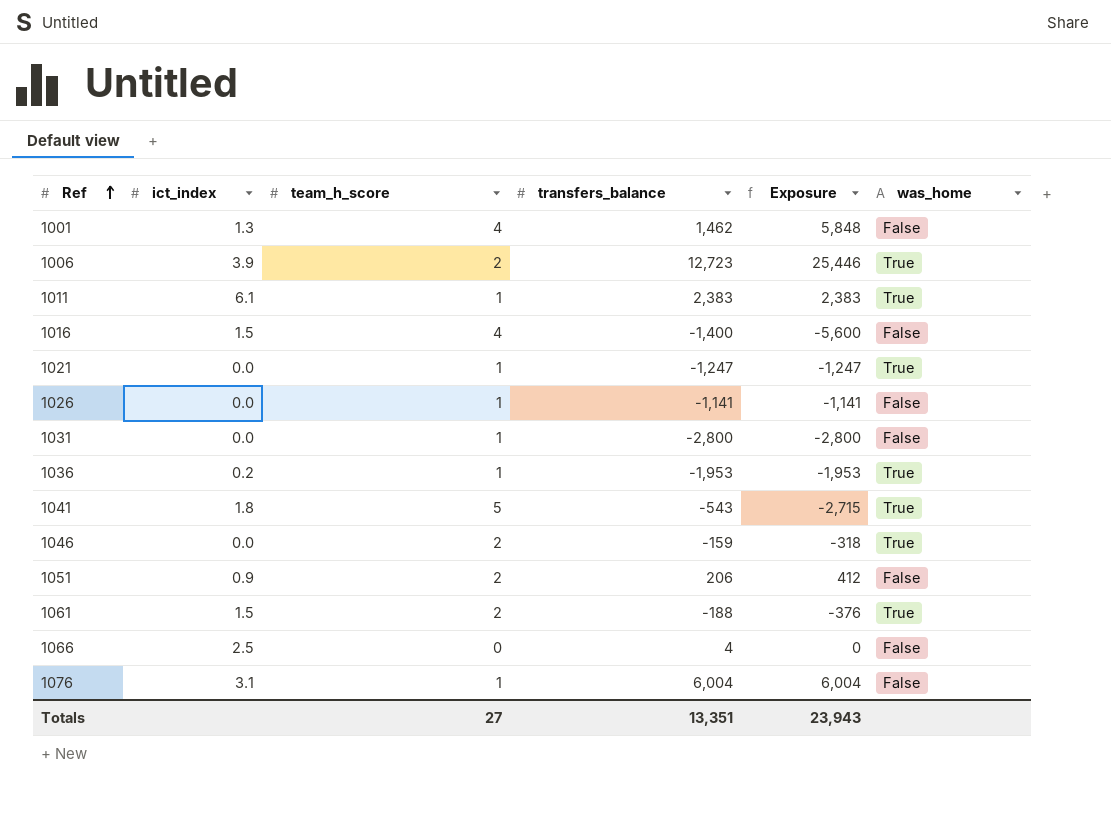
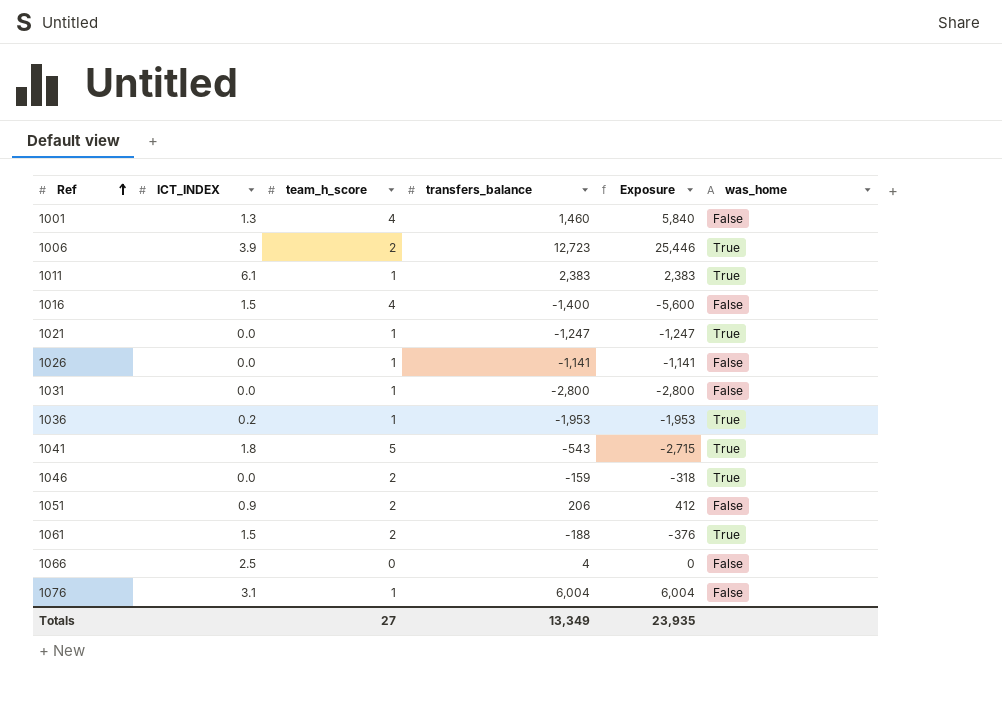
column name: ict_index -> ICT_INDEX
1001 | transfers_balance: 1,462 -> 1,460
1001 | Exposure: 5,848 -> 5,840
Totals | transfers_balance: 13,351 -> 13,349
Totals | Exposure: 23,943 -> 23,935

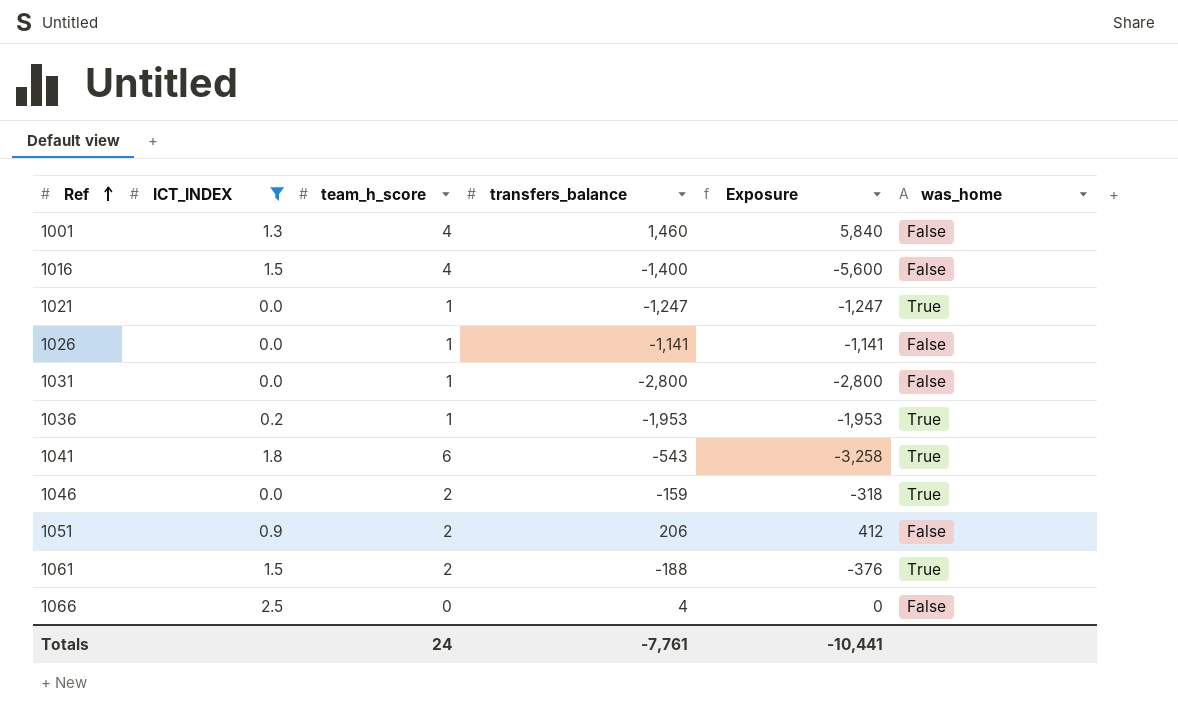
filter: none -> ICT_INDEX <= 2.5
1041 | team_h_score: 5 -> 6
1041 | Exposure: -2,715 -> -3,258
Totals | team_h_score: 27 -> 24
Totals | transfers_balance: 13,349 -> -7,761
Totals | Exposure: 23,935 -> -10,441

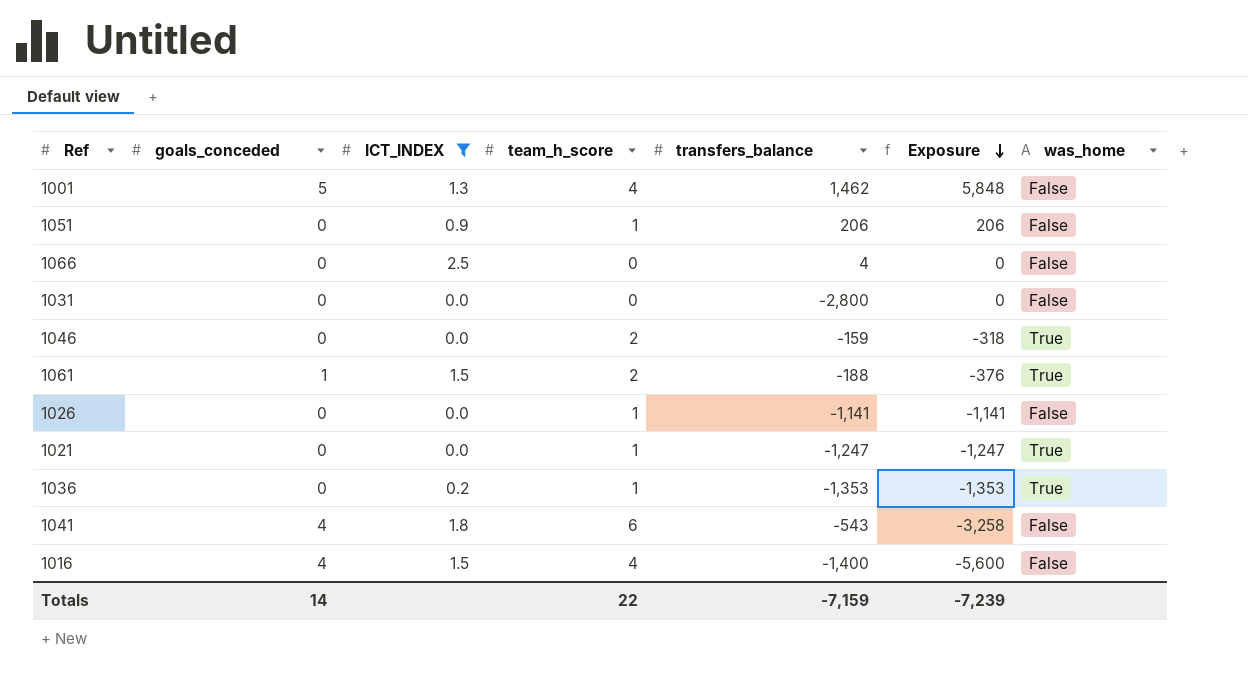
row order: Ref ascending -> Exposure descending
column goals_conceded | position: none -> 2
1001 | transfers_balance: 1,460 -> 1,462
1001 | Exposure: 5,840 -> 5,848
1051 | team_h_score: 2 -> 1
1051 | Exposure: 412 -> 206
1031 | team_h_score: 1 -> 0
1031 | Exposure: -2,800 -> 0
1036 | transfers_balance: -1,953 -> -1,353
1036 | Exposure: -1,953 -> -1,353
1041 | was_home: True -> False
Totals | team_h_score: 24 -> 22
Totals | transfers_balance: -7,761 -> -7,159
Totals | Exposure: -10,441 -> -7,239

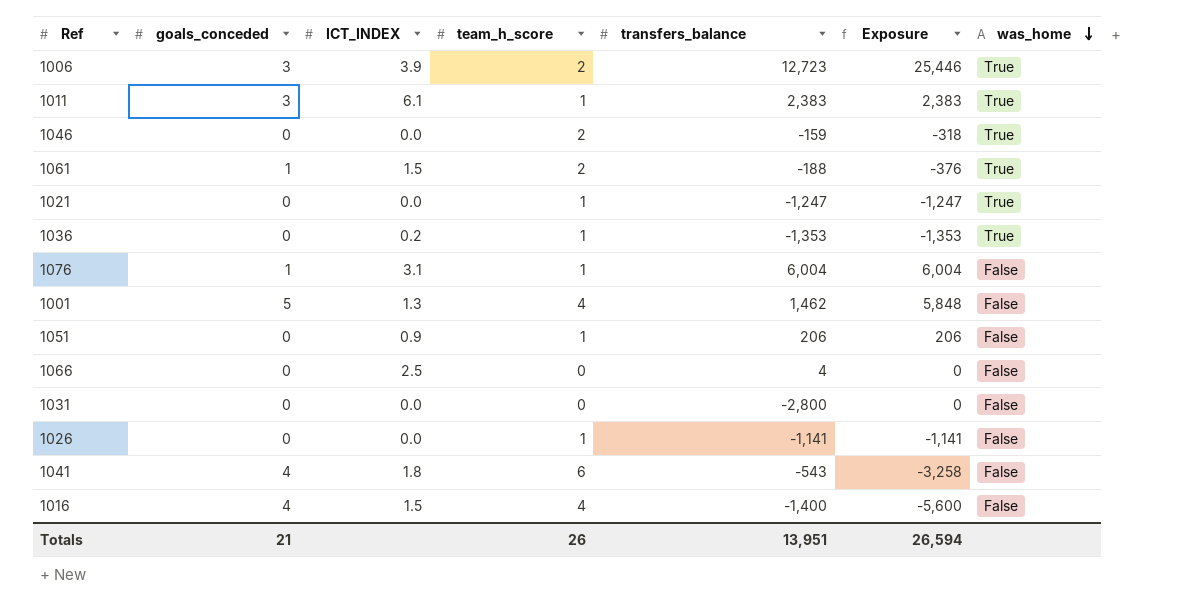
filter: ICT_INDEX <= 2.5 -> none
row order: Exposure descending -> was_home descending
Totals | goals_conceded: 14 -> 21
Totals | team_h_score: 22 -> 26
Totals | transfers_balance: -7,159 -> 13,951
Totals | Exposure: -7,239 -> 26,594

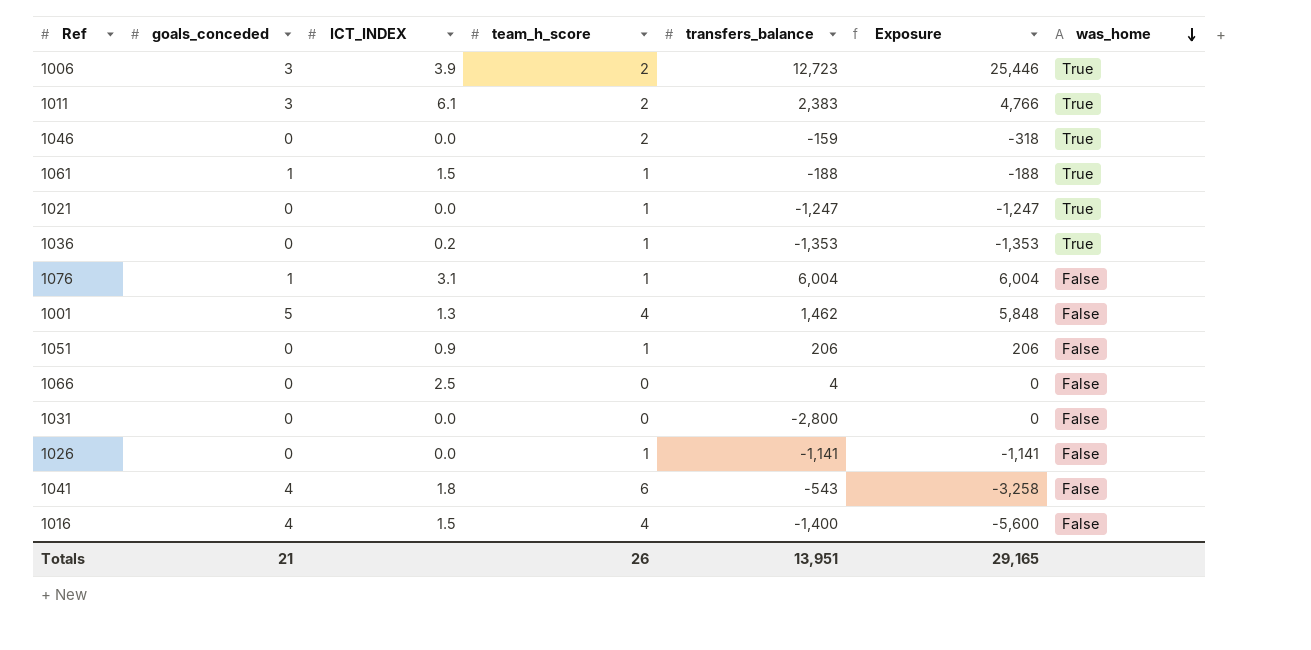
1011 | team_h_score: 1 -> 2
1011 | Exposure: 2,383 -> 4,766
1061 | team_h_score: 2 -> 1
1061 | Exposure: -376 -> -188
Totals | Exposure: 26,594 -> 29,165

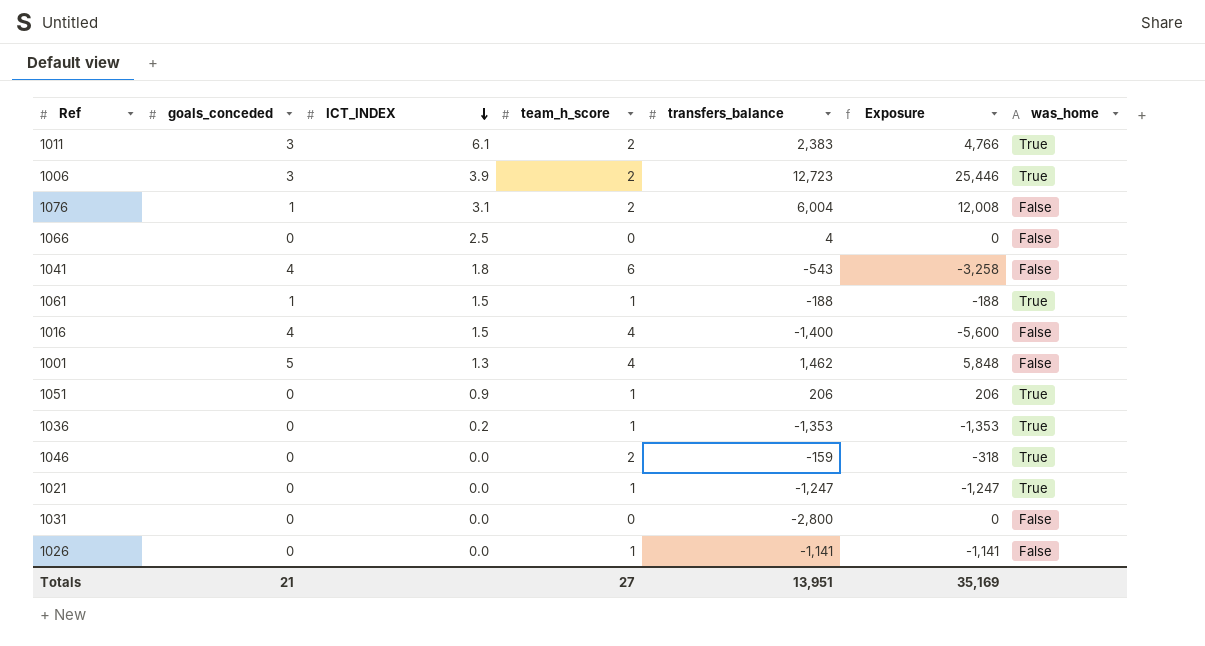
row order: was_home descending -> ICT_INDEX descending
1076 | team_h_score: 1 -> 2
1076 | Exposure: 6,004 -> 12,008
1051 | was_home: False -> True
Totals | team_h_score: 26 -> 27
Totals | Exposure: 29,165 -> 35,169

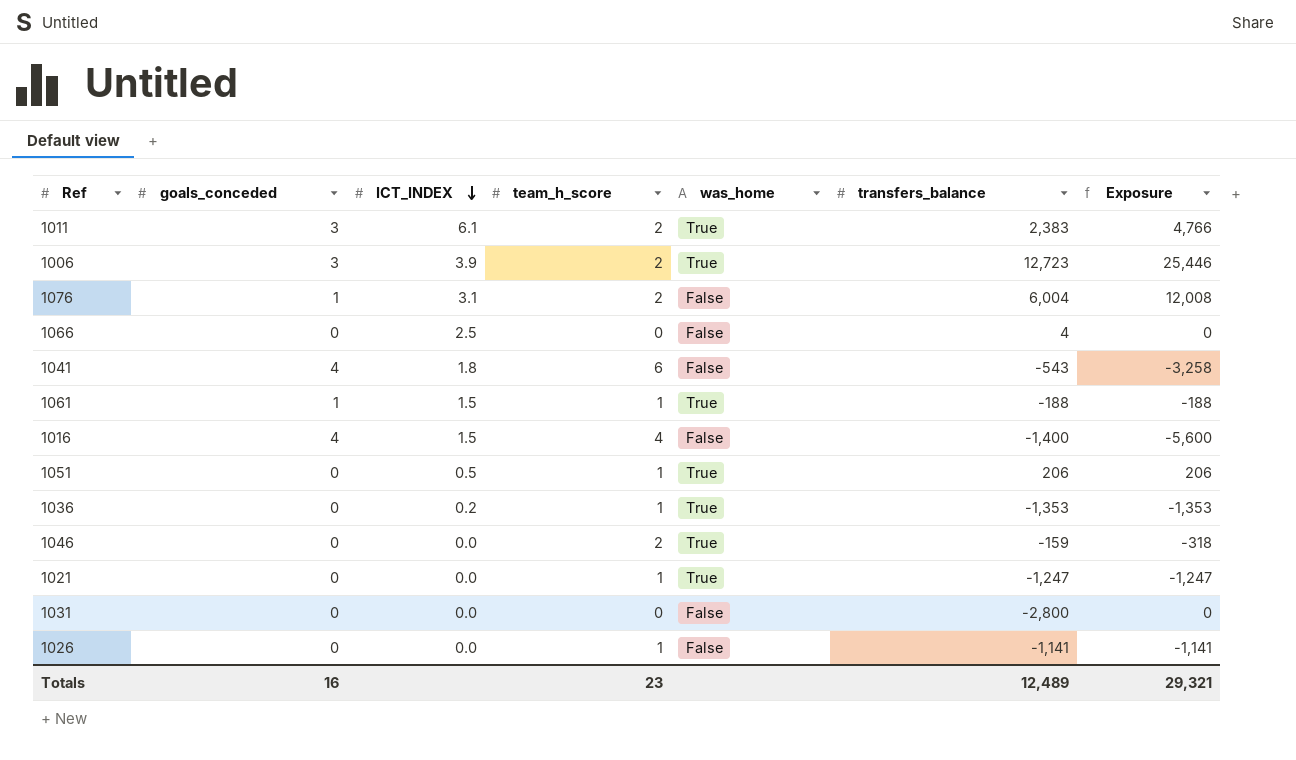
column was_home | position: 7 -> 5
row 1001: 5 | 1.3 | 4 | 1,462 | 5,848 | False -> none
1051 | ICT_INDEX: 0.9 -> 0.5
Totals | goals_conceded: 21 -> 16
Totals | team_h_score: 27 -> 23
Totals | transfers_balance: 13,951 -> 12,489
Totals | Exposure: 35,169 -> 29,321

